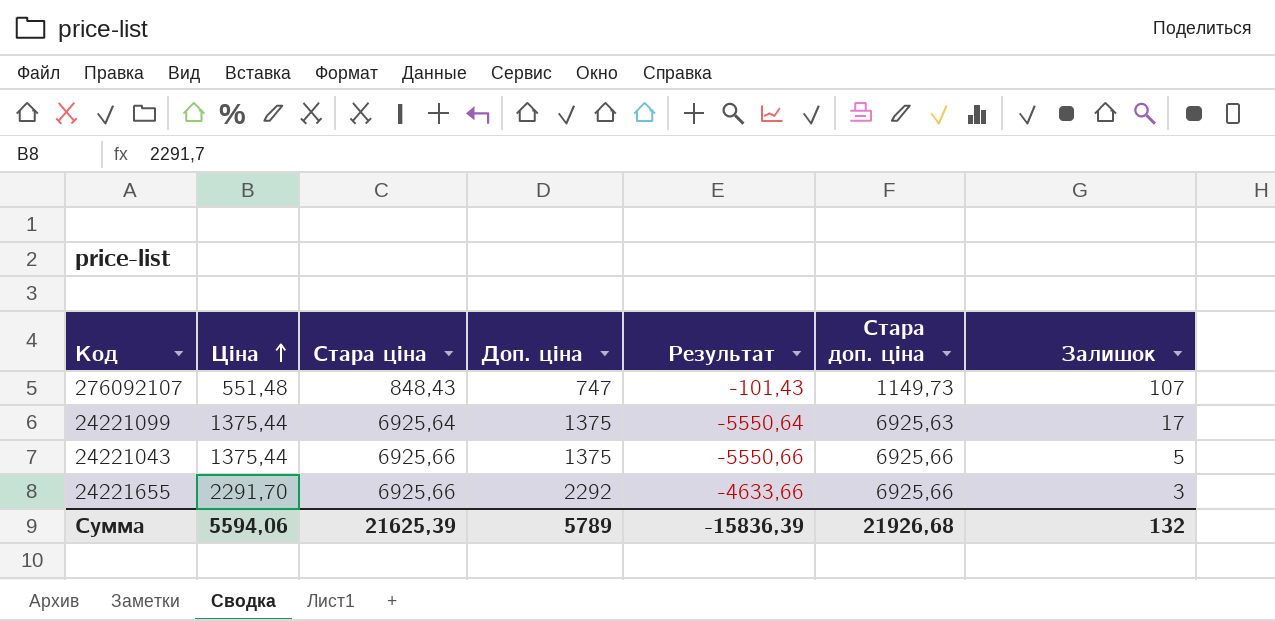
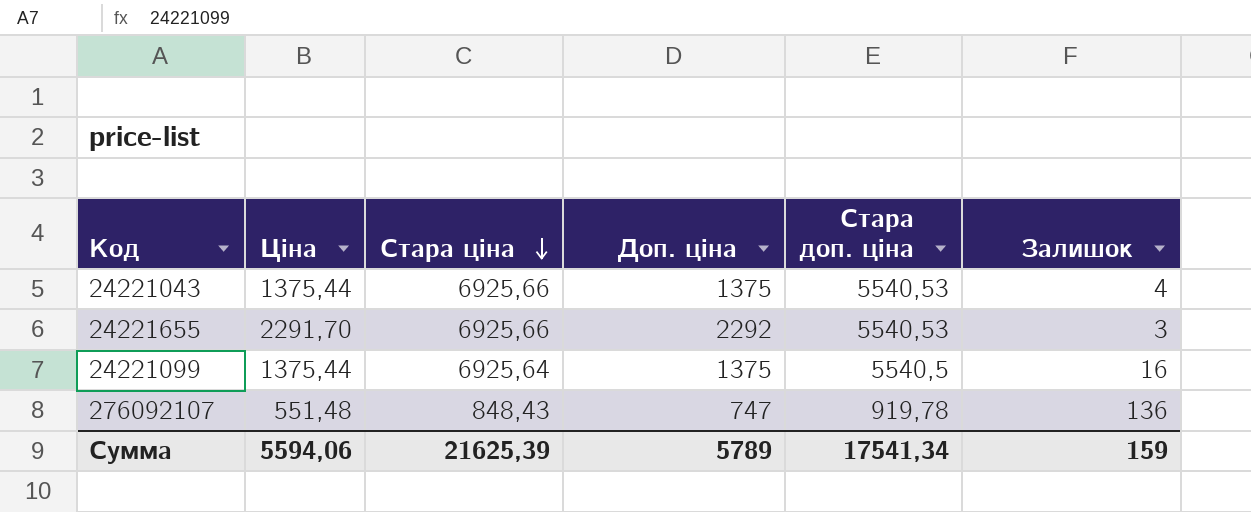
row order: Ціна ascending -> Стара ціна descending
column Результат | formula: [Доп. ціна] - [Стара ціна] -> none
24221043 | Стара доп. ціна: 6925,66 -> 5540,53
24221043 | Залишок: 5 -> 4
24221655 | Стара доп. ціна: 6925,66 -> 5540,53
24221099 | Стара доп. ціна: 6925,63 -> 5540,5
24221099 | Залишок: 17 -> 16
276092107 | Стара доп. ціна: 1149,73 -> 919,78
276092107 | Залишок: 107 -> 136
Сумма | Стара доп. ціна: 21926,68 -> 17541,34
Сумма | Залишок: 132 -> 159

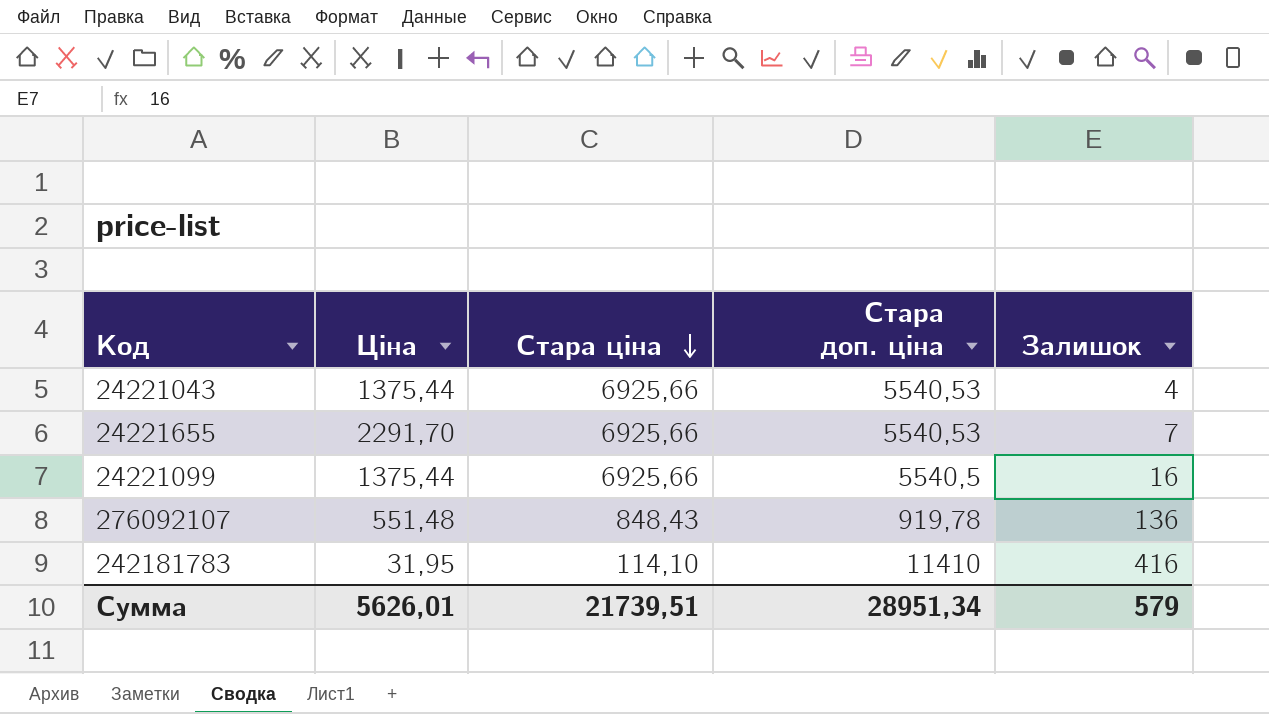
column Доп. ціна | position: 4 -> none
24221655 | Залишок: 3 -> 7
24221099 | Стара ціна: 6925,64 -> 6925,66
row 242181783: none -> 31,95 | 114,10 | 11410 | 416
Сумма | Ціна: 5594,06 -> 5626,01
Сумма | Стара ціна: 21625,39 -> 21739,51
Сумма | Стара доп. ціна: 17541,34 -> 28951,34
Сумма | Залишок: 159 -> 579

